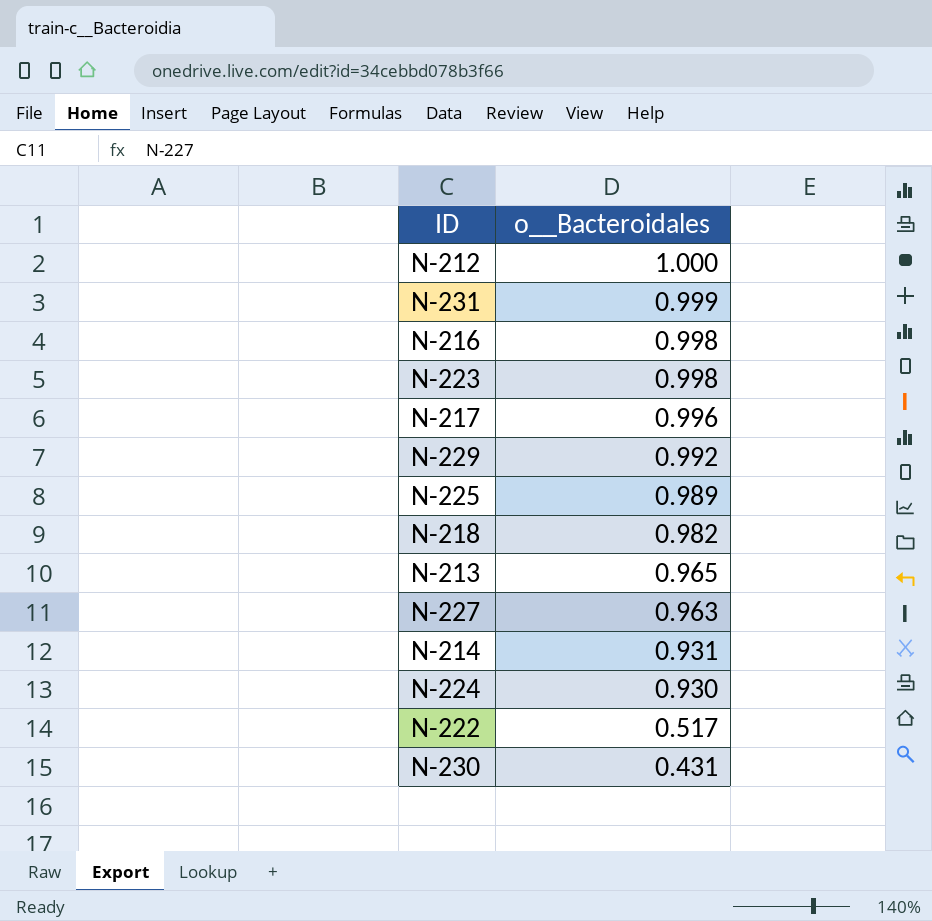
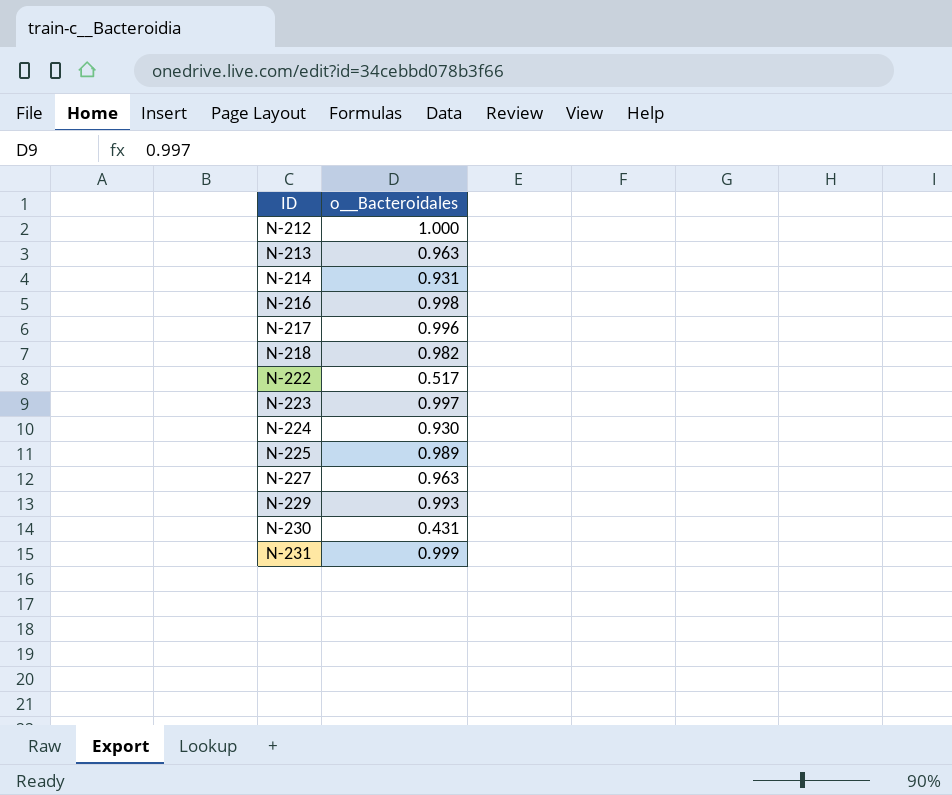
row order: o__Bacteroidales descending -> ID ascending
N-213 | o__Bacteroidales: 0.965 -> 0.963
N-223 | o__Bacteroidales: 0.998 -> 0.997
N-229 | o__Bacteroidales: 0.992 -> 0.993

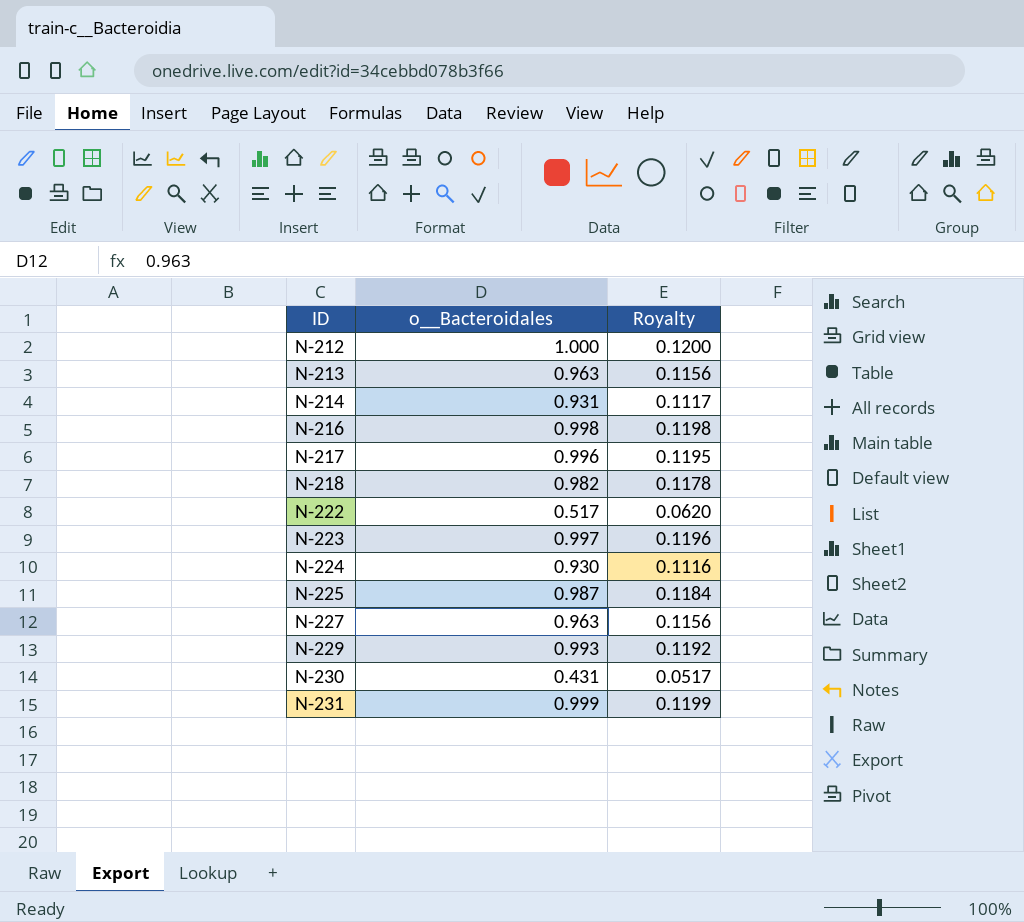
column Royalty | formula: none -> [o__Bacteroidales] * 0.12
N-225 | o__Bacteroidales: 0.989 -> 0.987

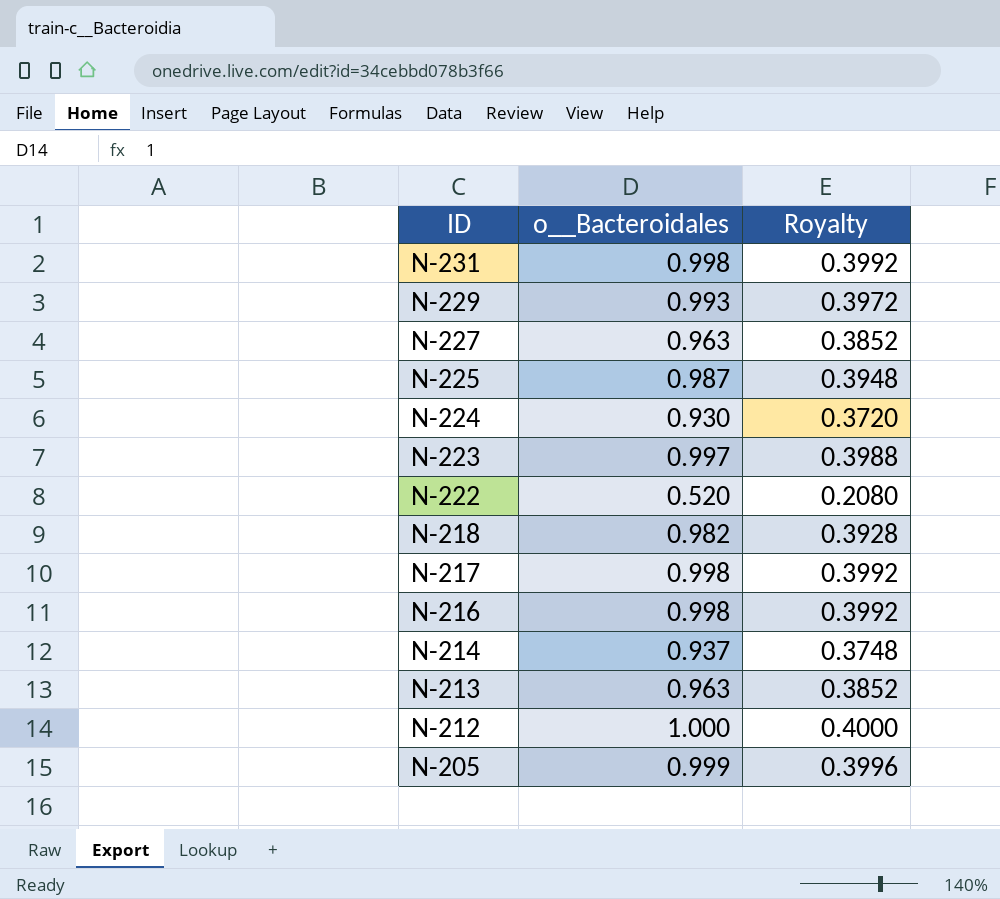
row order: ID ascending -> ID descending
column Royalty | formula: [o__Bacteroidales] * 0.12 -> [o__Bacteroidales] * 0.4
row N-230: 0.431 | 0.0517 -> none
N-231 | o__Bacteroidales: 0.999 -> 0.998
N-222 | o__Bacteroidales: 0.517 -> 0.520
N-217 | o__Bacteroidales: 0.996 -> 0.998
N-214 | o__Bacteroidales: 0.931 -> 0.937
row N-205: none -> 0.999 | 0.3996

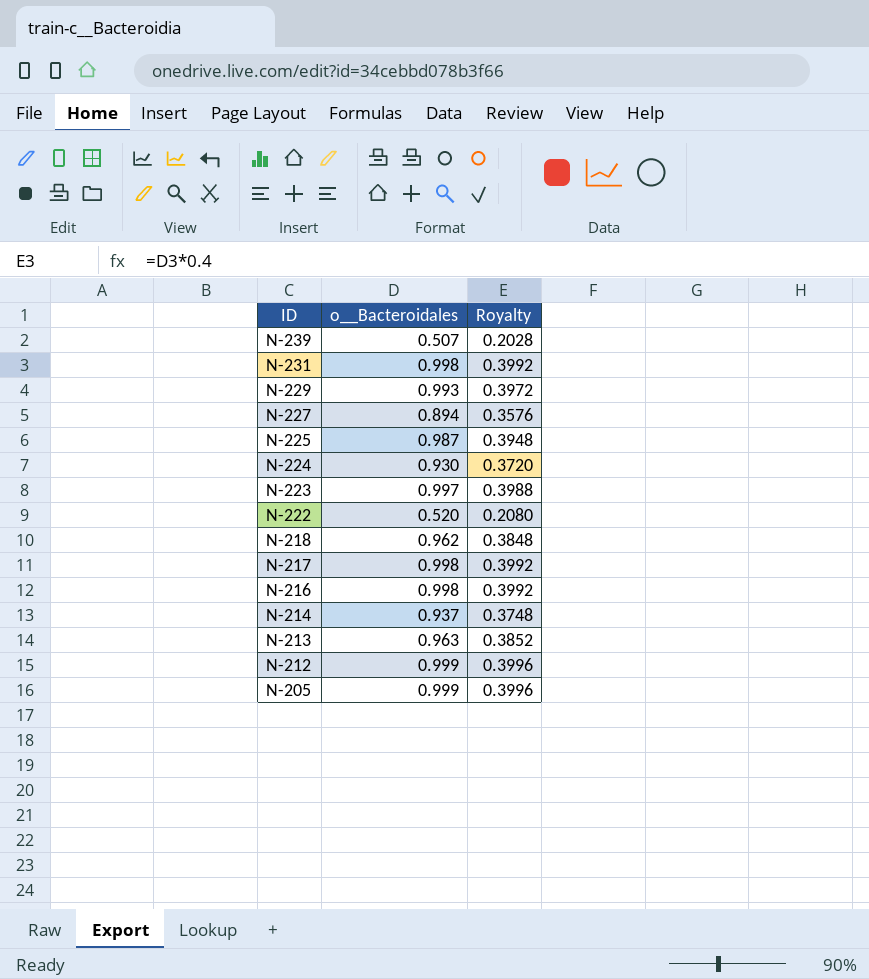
row N-239: none -> 0.507 | 0.2028
N-227 | o__Bacteroidales: 0.963 -> 0.894
N-227 | Royalty: 0.3852 -> 0.3576
N-218 | o__Bacteroidales: 0.982 -> 0.962
N-218 | Royalty: 0.3928 -> 0.3848
N-212 | o__Bacteroidales: 1.000 -> 0.999
N-212 | Royalty: 0.4000 -> 0.3996

